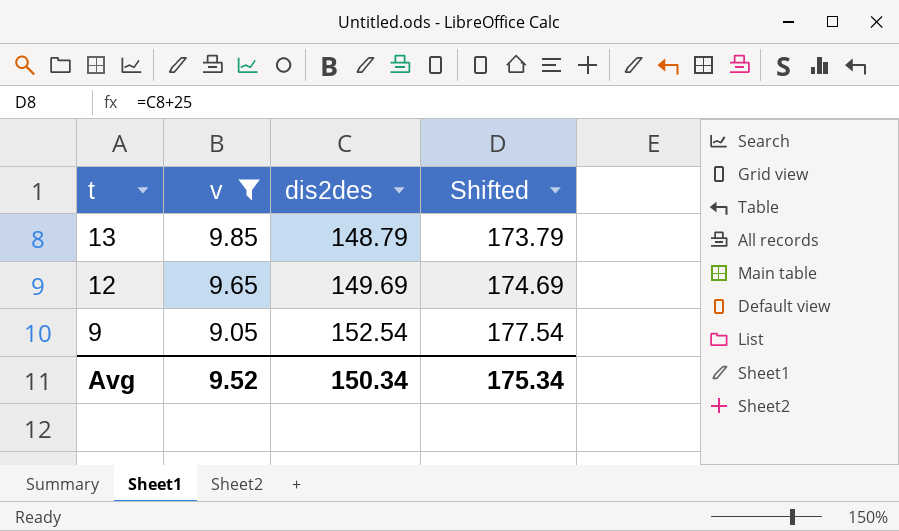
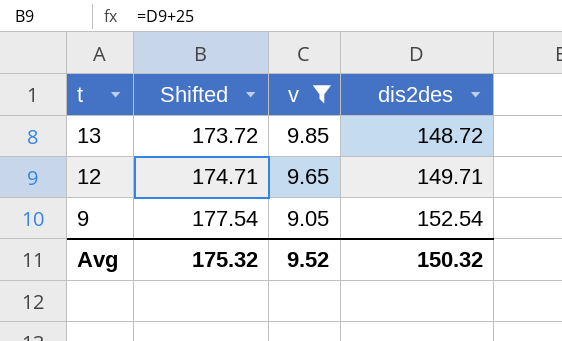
column Shifted | position: 4 -> 2
13 | Shifted: 173.79 -> 173.72
13 | dis2des: 148.79 -> 148.72
12 | Shifted: 174.69 -> 174.71
12 | dis2des: 149.69 -> 149.71
Avg | Shifted: 175.34 -> 175.32
Avg | dis2des: 150.34 -> 150.32

